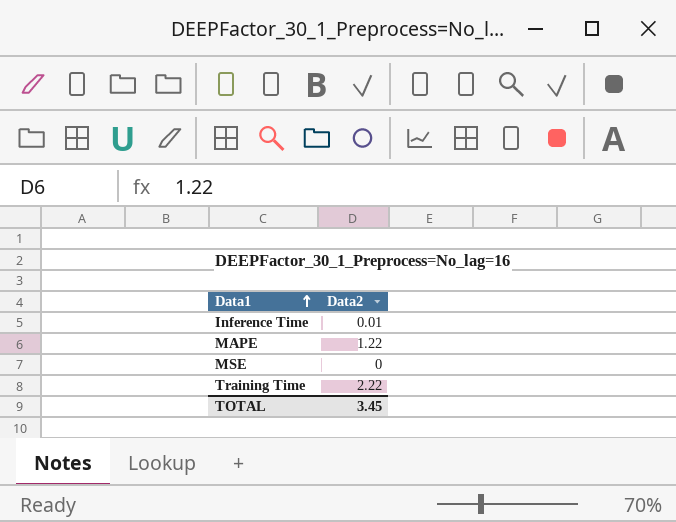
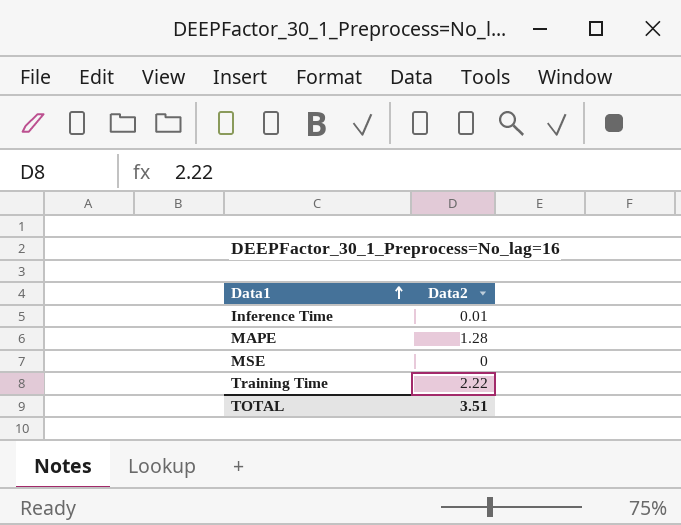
MAPE | Data2: 1.22 -> 1.28
TOTAL | Data2: 3.45 -> 3.51

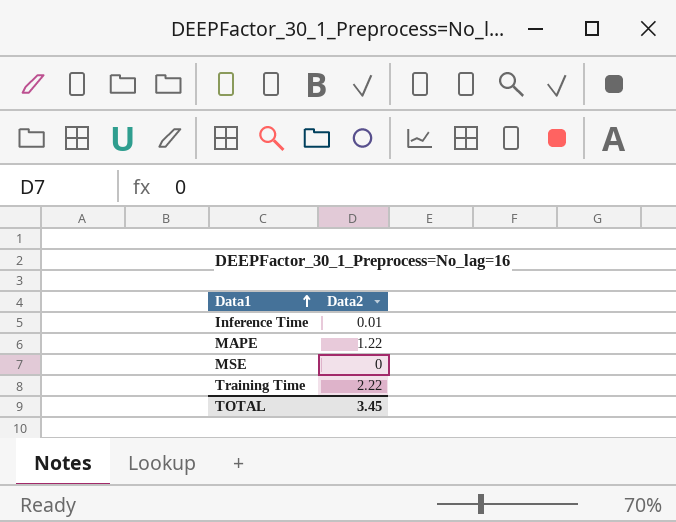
MAPE | Data2: 1.28 -> 1.22
TOTAL | Data2: 3.51 -> 3.45

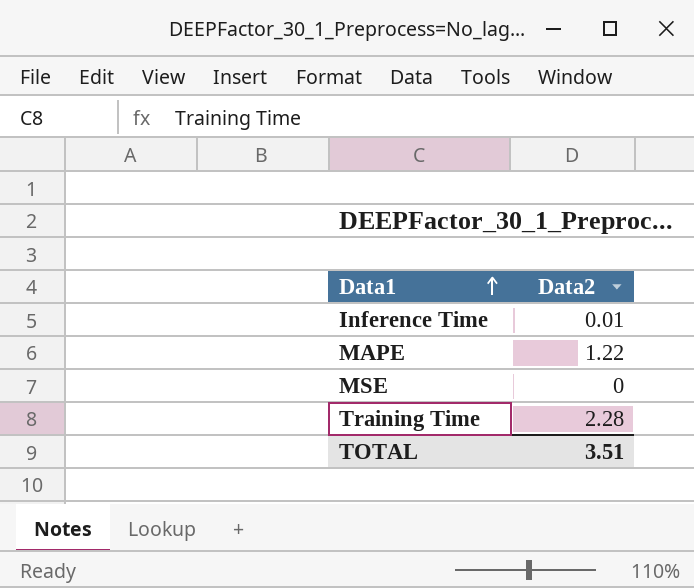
Training Time | Data2: 2.22 -> 2.28
TOTAL | Data2: 3.45 -> 3.51

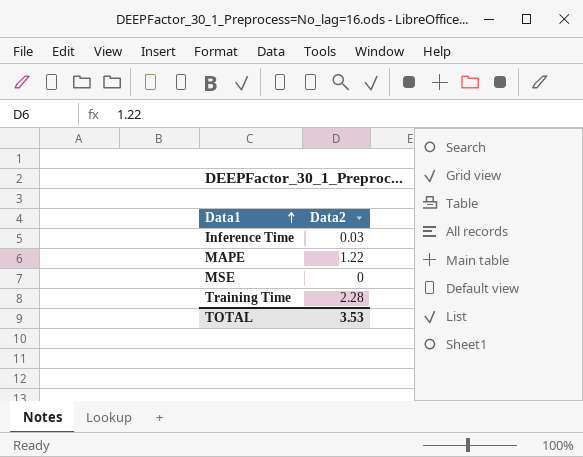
Inference Time | Data2: 0.01 -> 0.03
TOTAL | Data2: 3.51 -> 3.53

